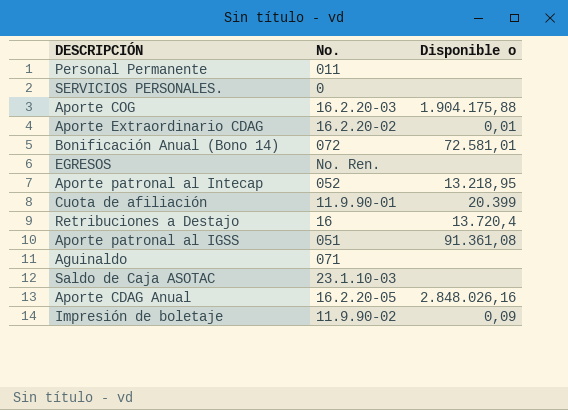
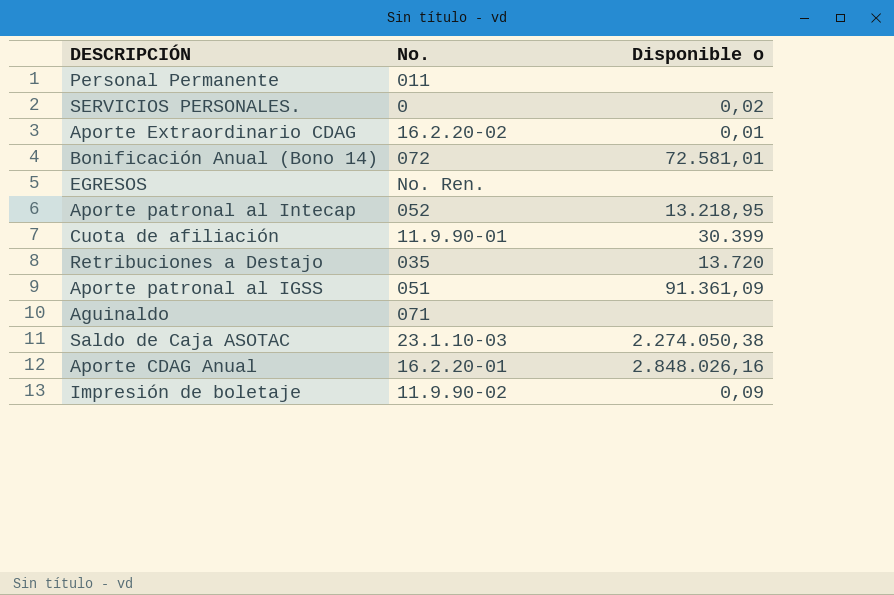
row Aporte COG: 16.2.20-03 | 1.904.175,88 -> none
SERVICIOS PERSONALES. | Disponible o: none -> 0,02
Cuota de afiliación | Disponible o: 20.399 -> 30.399
Retribuciones a Destajo | No.: 16 -> 035
Retribuciones a Destajo | Disponible o: 13.720,4 -> 13.720
Aporte patronal al IGSS | Disponible o: 91.361,08 -> 91.361,09
Saldo de Caja ASOTAC | Disponible o: none -> 2.274.050,38
Aporte CDAG Anual | No.: 16.2.20-05 -> 16.2.20-01

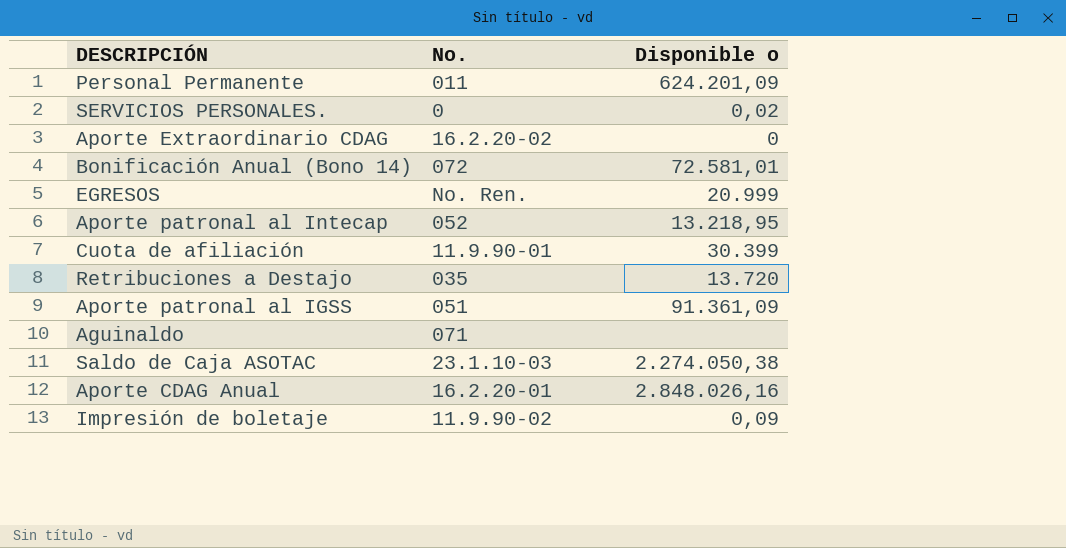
Personal Permanente | Disponible o: none -> 624.201,09
Aporte Extraordinario CDAG | Disponible o: 0,01 -> 0
EGRESOS | Disponible o: none -> 20.999

